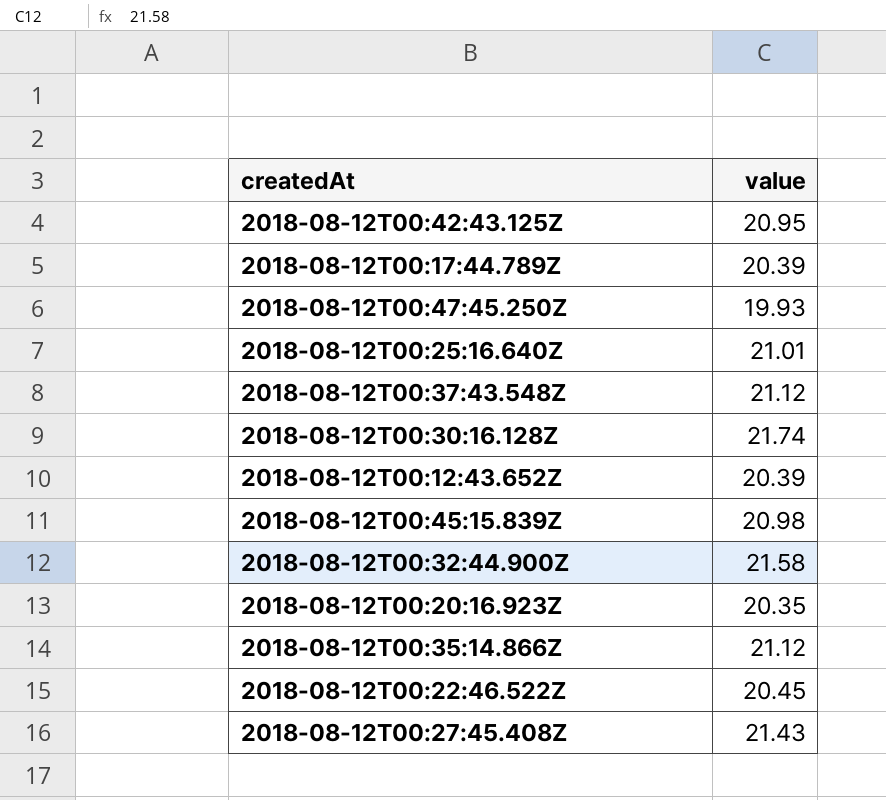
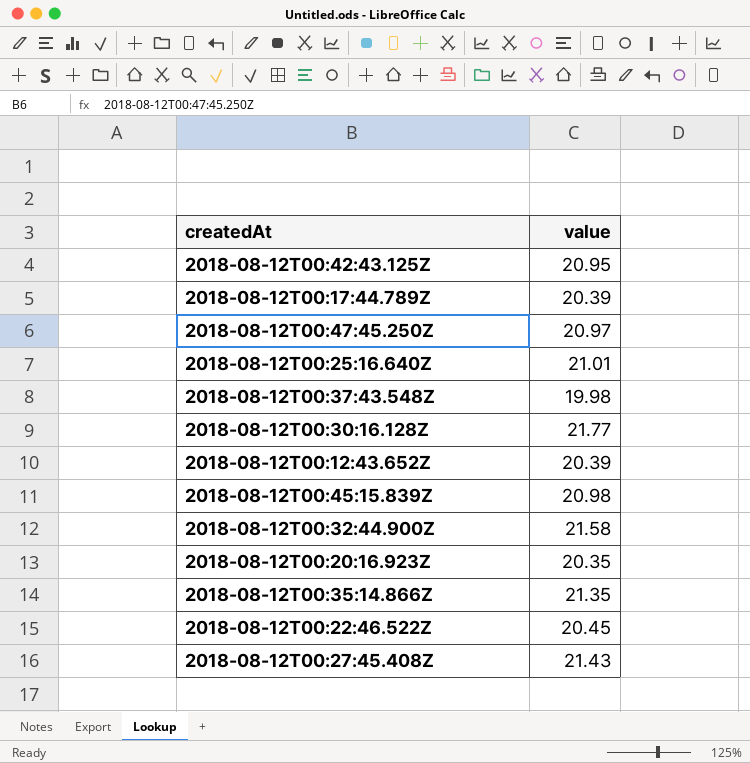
2018-08-12T00:47:45.250Z | value: 19.93 -> 20.97
2018-08-12T00:37:43.548Z | value: 21.12 -> 19.98
2018-08-12T00:30:16.128Z | value: 21.74 -> 21.77
2018-08-12T00:35:14.866Z | value: 21.12 -> 21.35

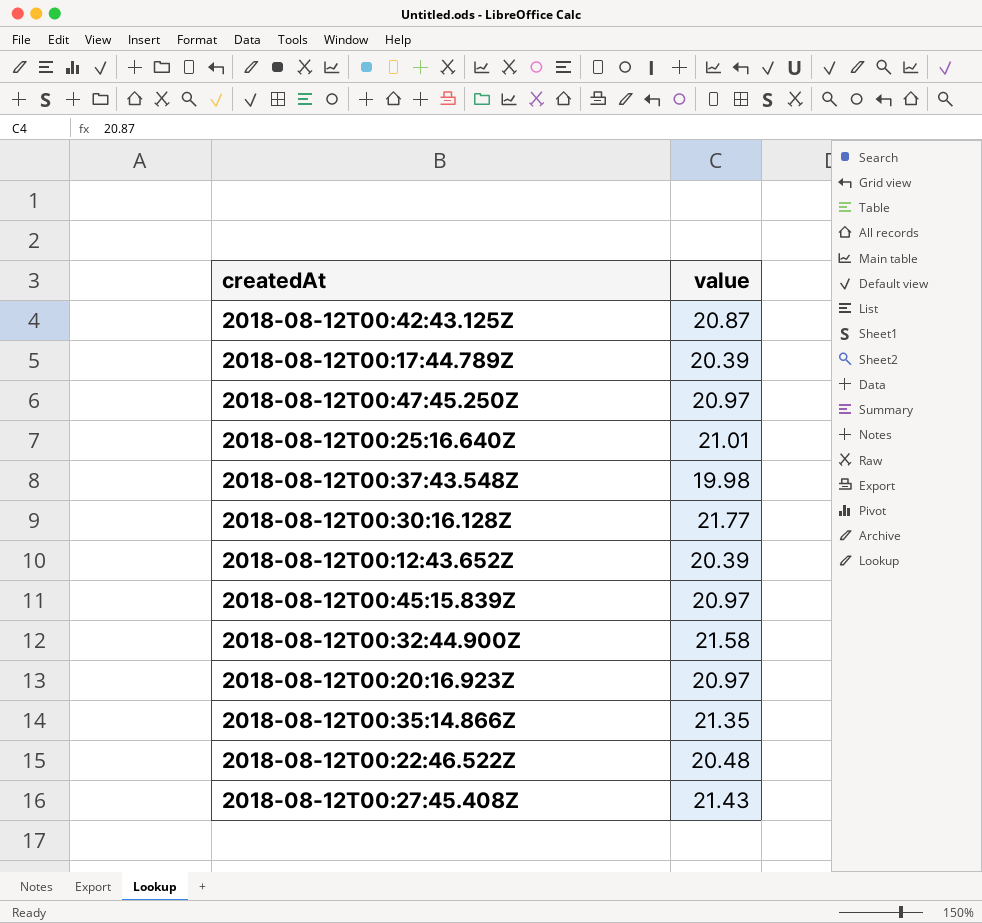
2018-08-12T00:42:43.125Z | value: 20.95 -> 20.87
2018-08-12T00:45:15.839Z | value: 20.98 -> 20.97
2018-08-12T00:20:16.923Z | value: 20.35 -> 20.97
2018-08-12T00:22:46.522Z | value: 20.45 -> 20.48

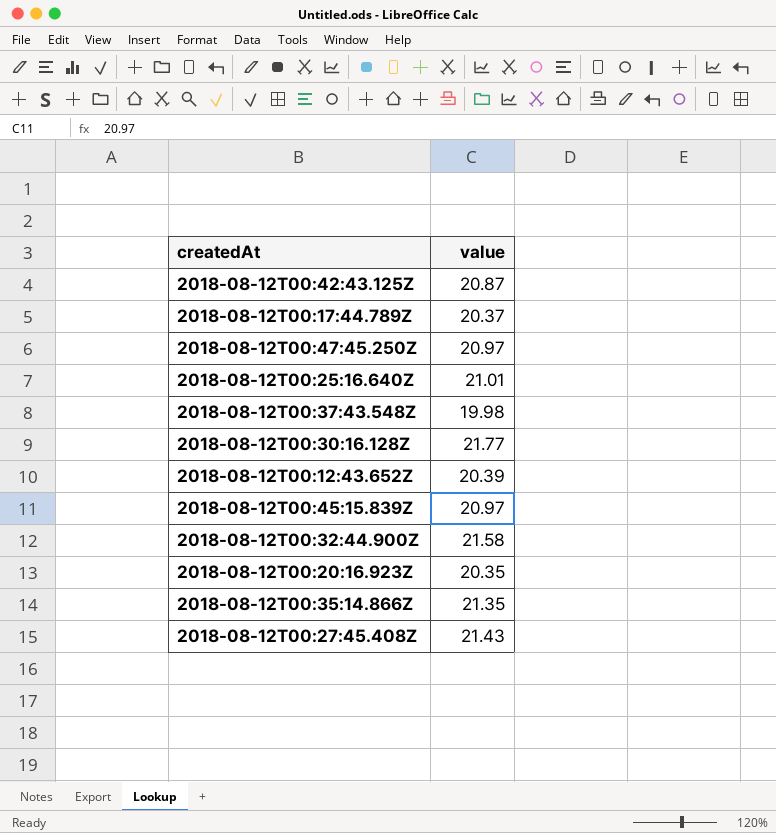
row 2018-08-12T00:22:46.522Z: 20.48 -> none
2018-08-12T00:17:44.789Z | value: 20.39 -> 20.37
2018-08-12T00:20:16.923Z | value: 20.97 -> 20.35

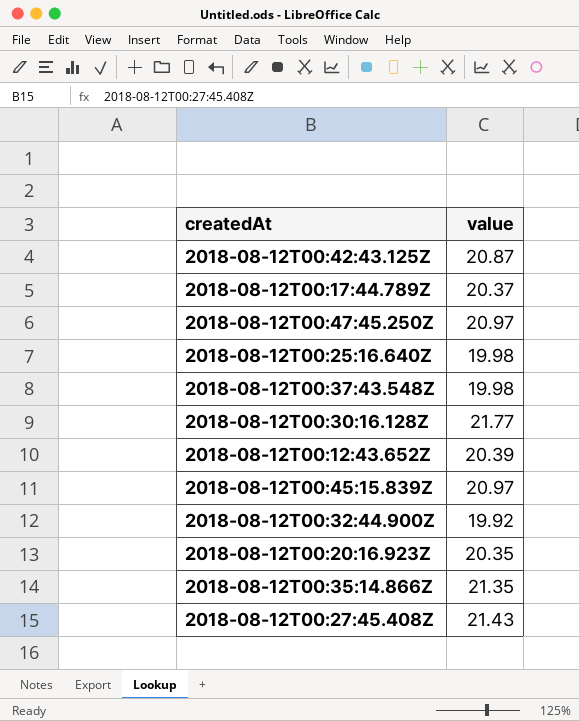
2018-08-12T00:25:16.640Z | value: 21.01 -> 19.98
2018-08-12T00:32:44.900Z | value: 21.58 -> 19.92

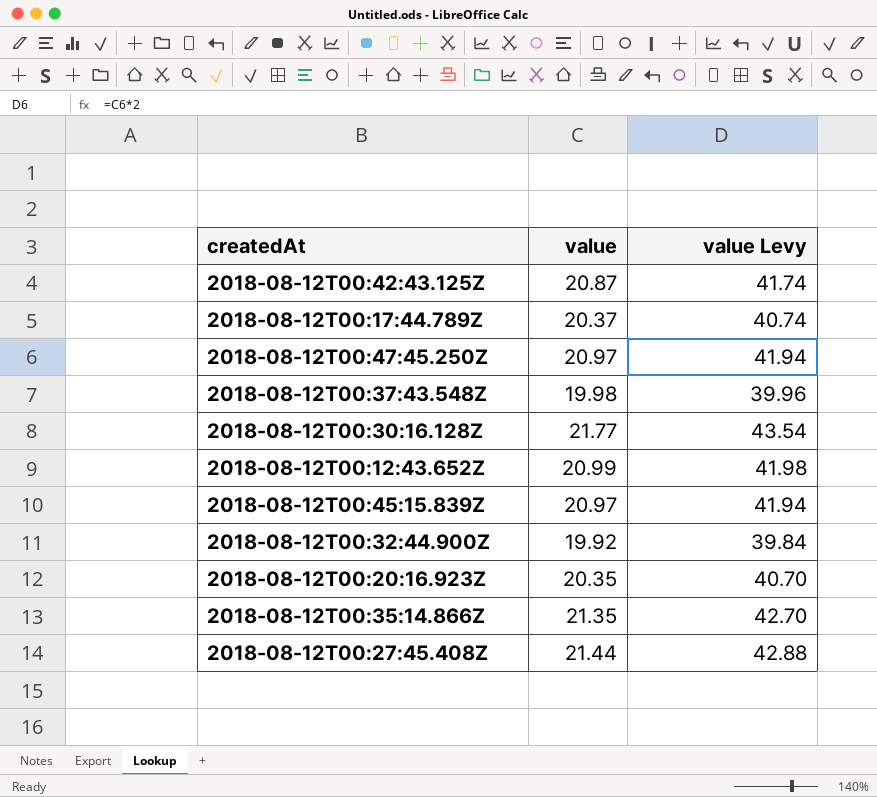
column value Levy | formula: none -> [value] * 2
row 2018-08-12T00:25:16.640Z: 19.98 -> none
2018-08-12T00:12:43.652Z | value: 20.39 -> 20.99
2018-08-12T00:27:45.408Z | value: 21.43 -> 21.44

